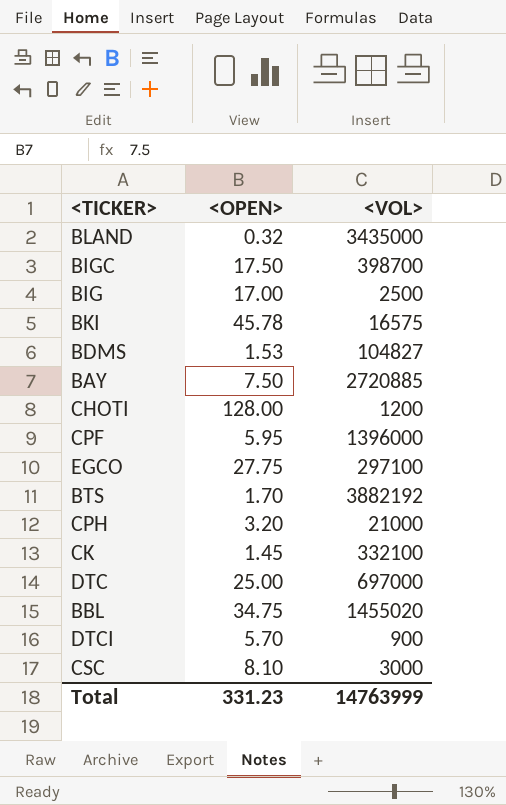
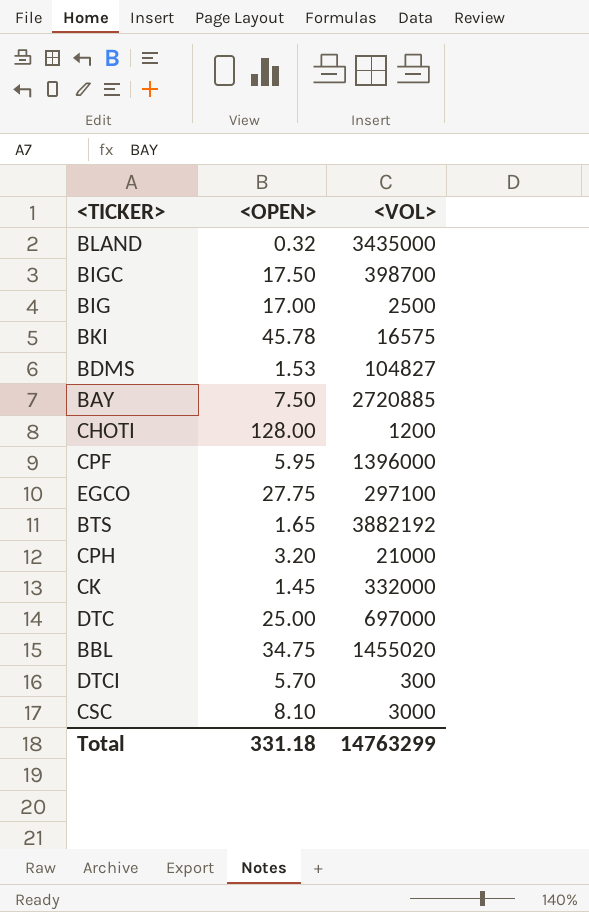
BTS | <OPEN>: 1.70 -> 1.65
CK | <VOL>: 332100 -> 332000
DTCI | <VOL>: 900 -> 300
Total | <OPEN>: 331.23 -> 331.18
Total | <VOL>: 14763999 -> 14763299

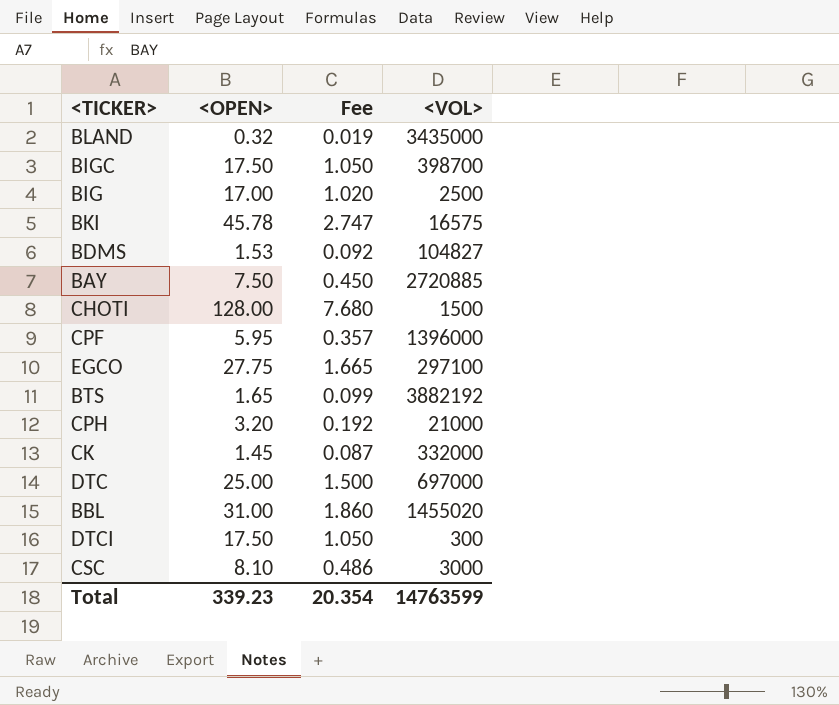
column Fee | formula: none -> [<OPEN>] * 0.06
CHOTI | <VOL>: 1200 -> 1500
BBL | <OPEN>: 34.75 -> 31.00
DTCI | <OPEN>: 5.70 -> 17.50
Total | <OPEN>: 331.18 -> 339.23
Total | <VOL>: 14763299 -> 14763599

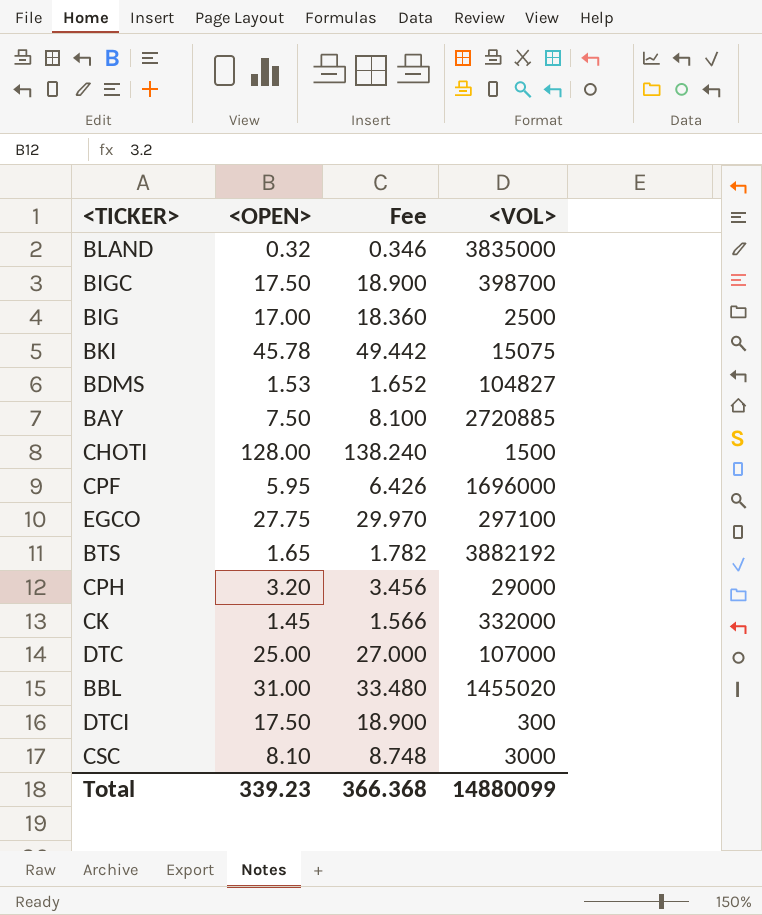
column Fee | formula: [<OPEN>] * 0.06 -> [<OPEN>] * 1.08
BLAND | <VOL>: 3435000 -> 3835000
BKI | <VOL>: 16575 -> 15075
CPF | <VOL>: 1396000 -> 1696000
CPH | <VOL>: 21000 -> 29000
DTC | <VOL>: 697000 -> 107000
Total | Fee: 20.354 -> 366.368
Total | <VOL>: 14763599 -> 14880099

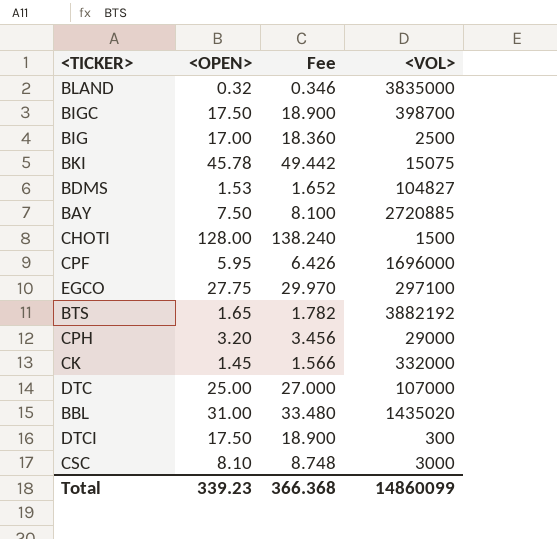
BBL | <VOL>: 1455020 -> 1435020
Total | <VOL>: 14880099 -> 14860099

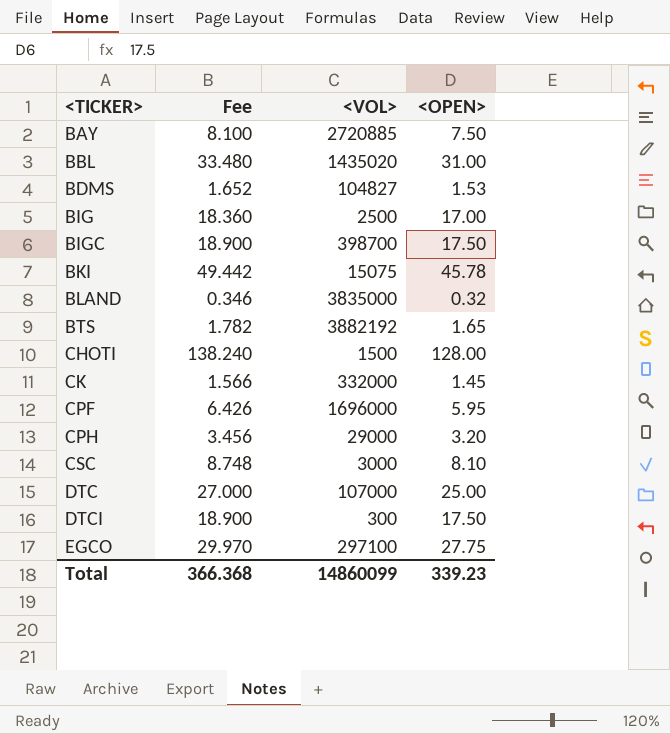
row order: none -> <TICKER> ascending
column <OPEN> | position: 2 -> 4

